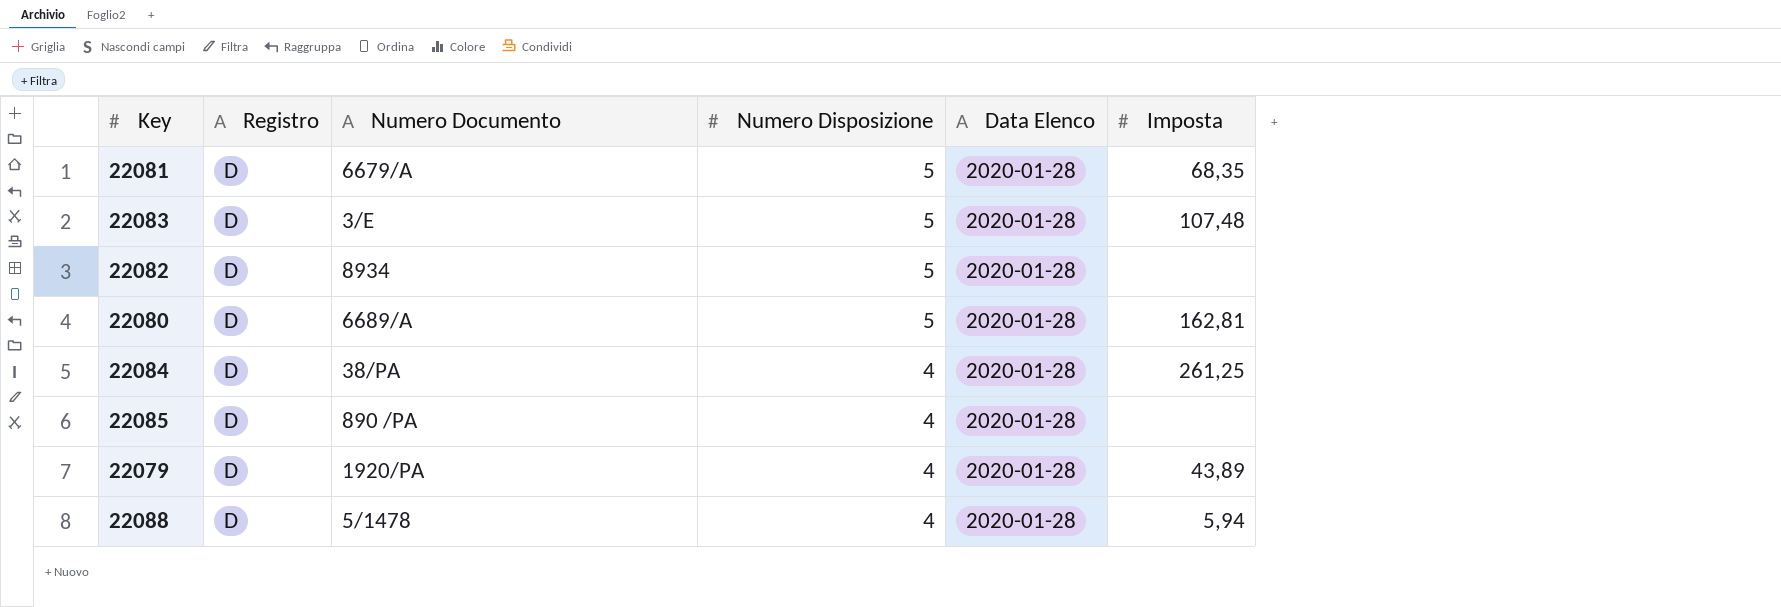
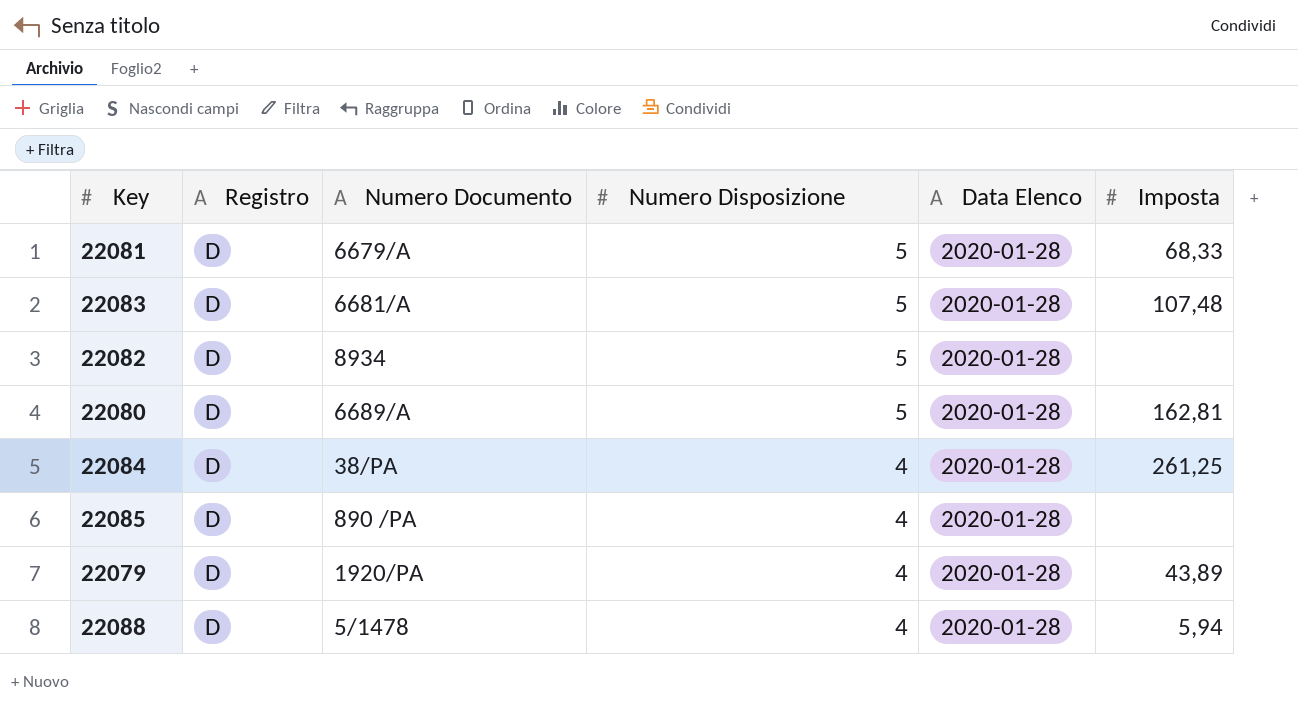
22081 | Imposta: 68,35 -> 68,33
22083 | Numero Documento: 3/E -> 6681/A

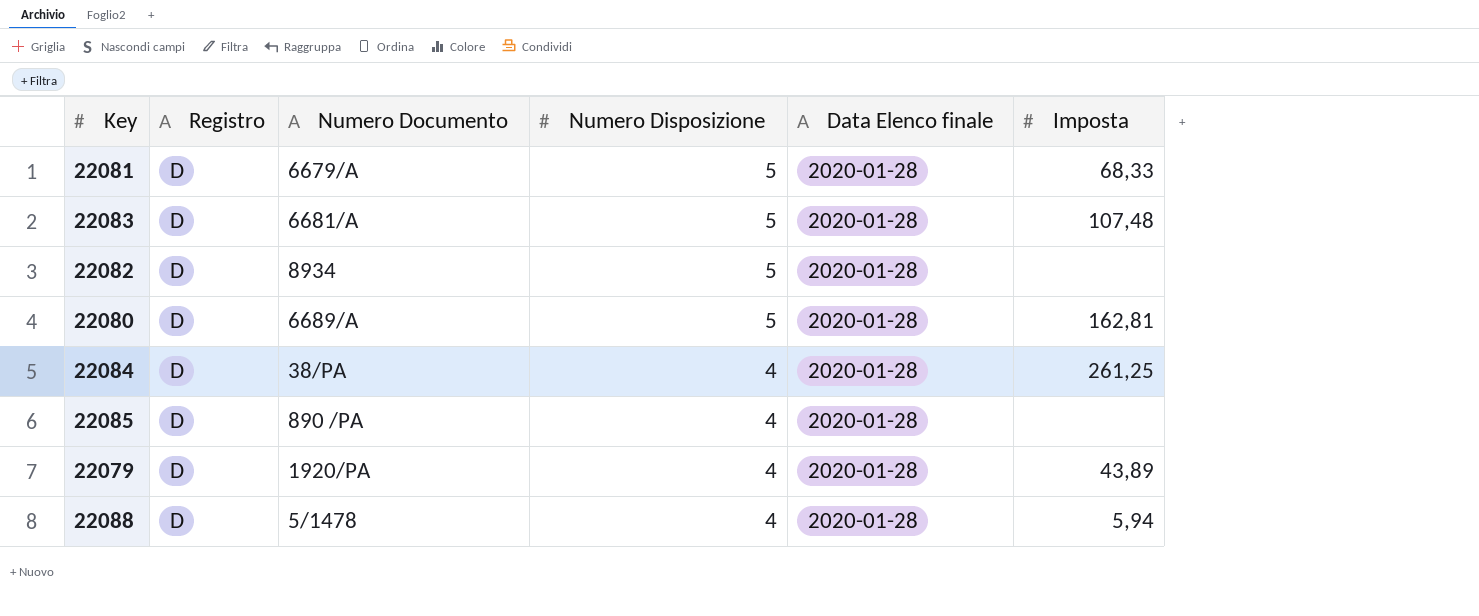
column name: Data Elenco -> Data Elenco finale

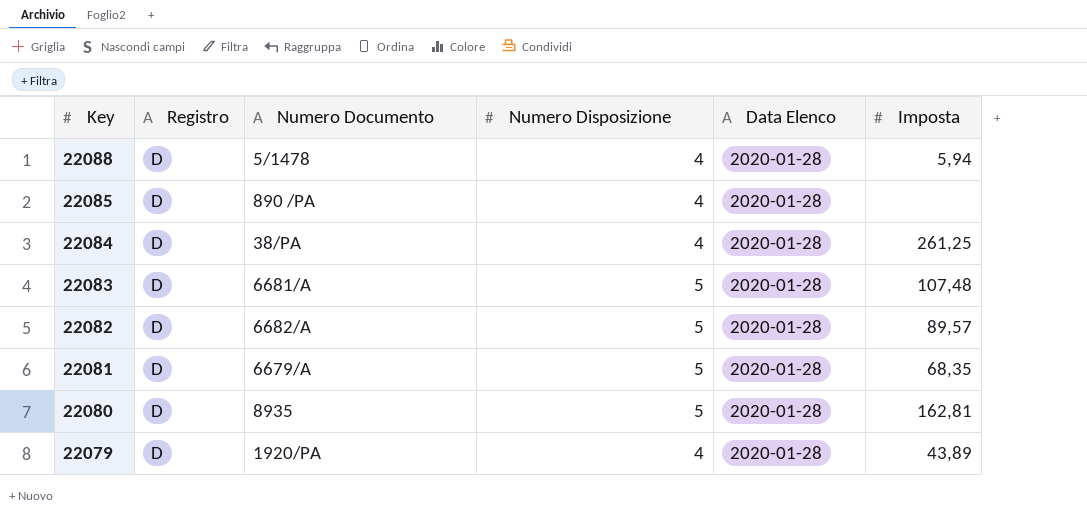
row order: Numero Disposizione descending -> Key descending
column name: Data Elenco finale -> Data Elenco
22082 | Numero Documento: 8934 -> 6682/A
22082 | Imposta: none -> 89,57
22081 | Imposta: 68,33 -> 68,35
22080 | Numero Documento: 6689/A -> 8935

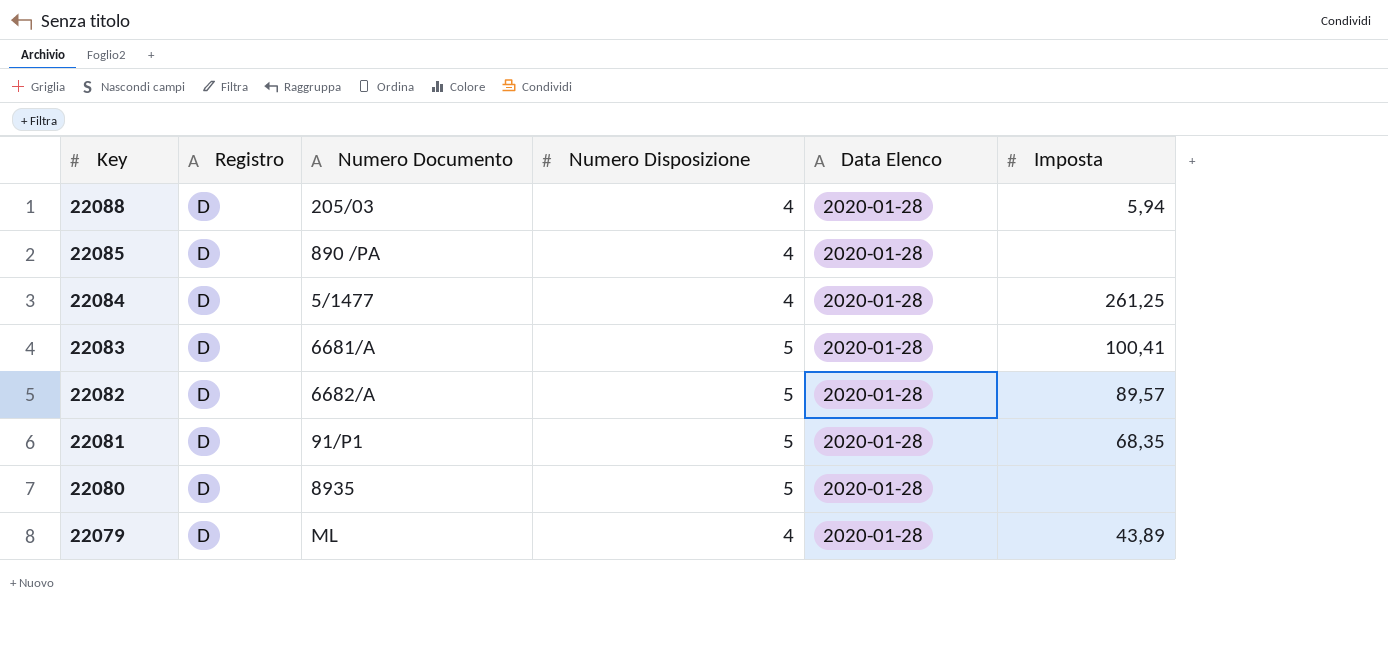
22088 | Numero Documento: 5/1478 -> 205/03
22084 | Numero Documento: 38/PA -> 5/1477
22083 | Imposta: 107,48 -> 100,41
22081 | Numero Documento: 6679/A -> 91/P1
22080 | Imposta: 162,81 -> none
22079 | Numero Documento: 1920/PA -> ML

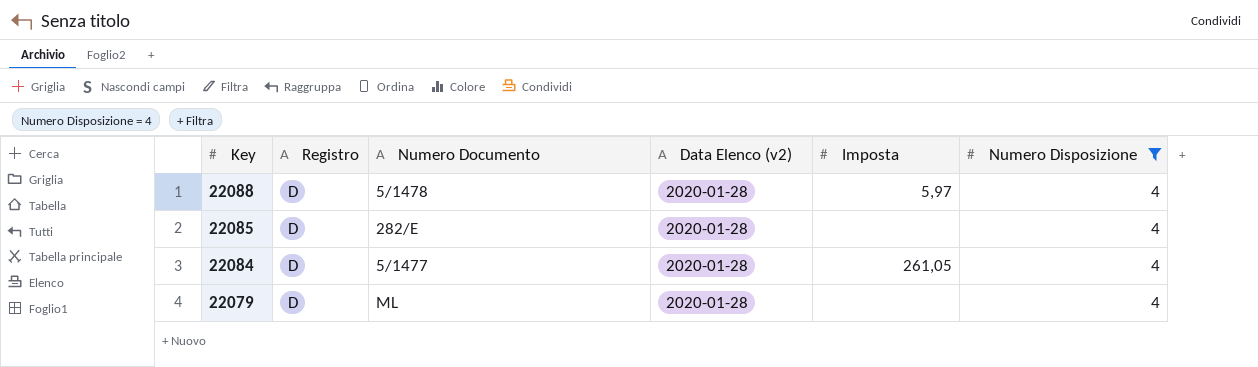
filter: none -> Numero Disposizione = 4
column name: Data Elenco -> Data Elenco (v2)
column Numero Disposizione | position: 4 -> 6
22088 | Numero Documento: 205/03 -> 5/1478
22088 | Imposta: 5,94 -> 5,97
22085 | Numero Documento: 890 /PA -> 282/E
22084 | Imposta: 261,25 -> 261,05
22079 | Imposta: 43,89 -> none

